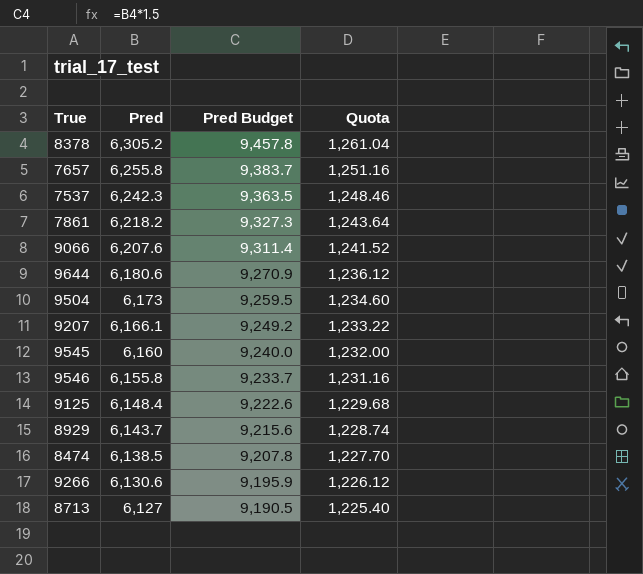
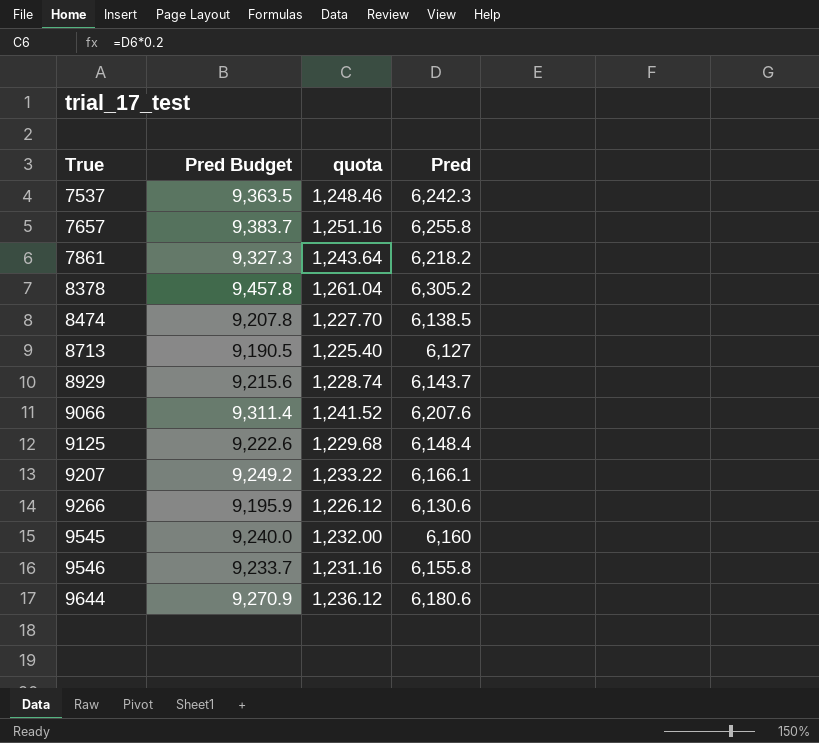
row order: Pred descending -> True ascending
column name: Quota -> quota
column Pred | position: 2 -> 4
row 9504: 6,173 | 9,259.5 | 1,234.60 -> none

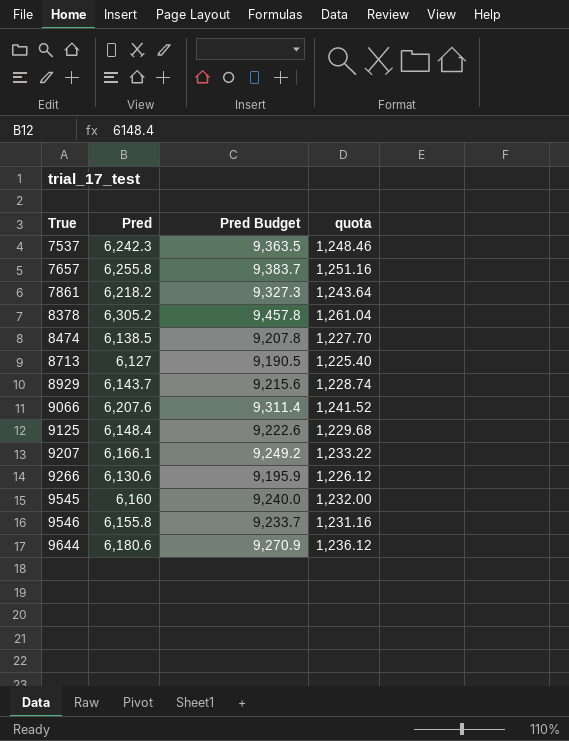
column Pred | position: 4 -> 2

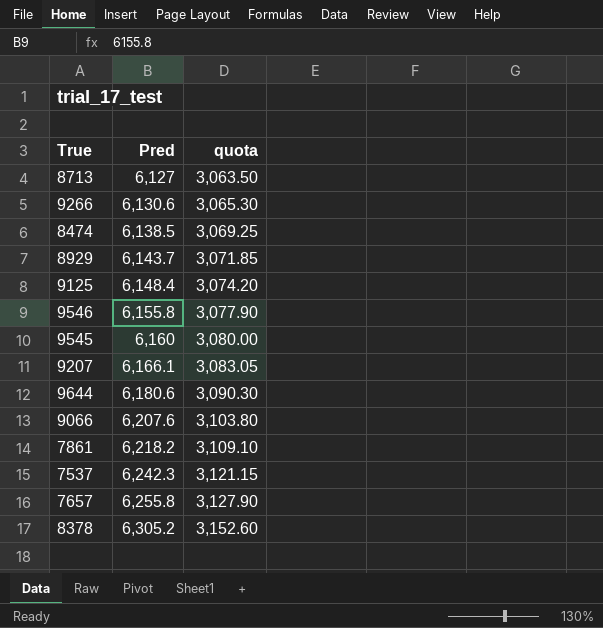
row order: True ascending -> Pred ascending
column Pred Budget | formula: [Pred] * 1.5 -> none
column quota | formula: [Pred] * 0.2 -> [Pred] * 0.5

